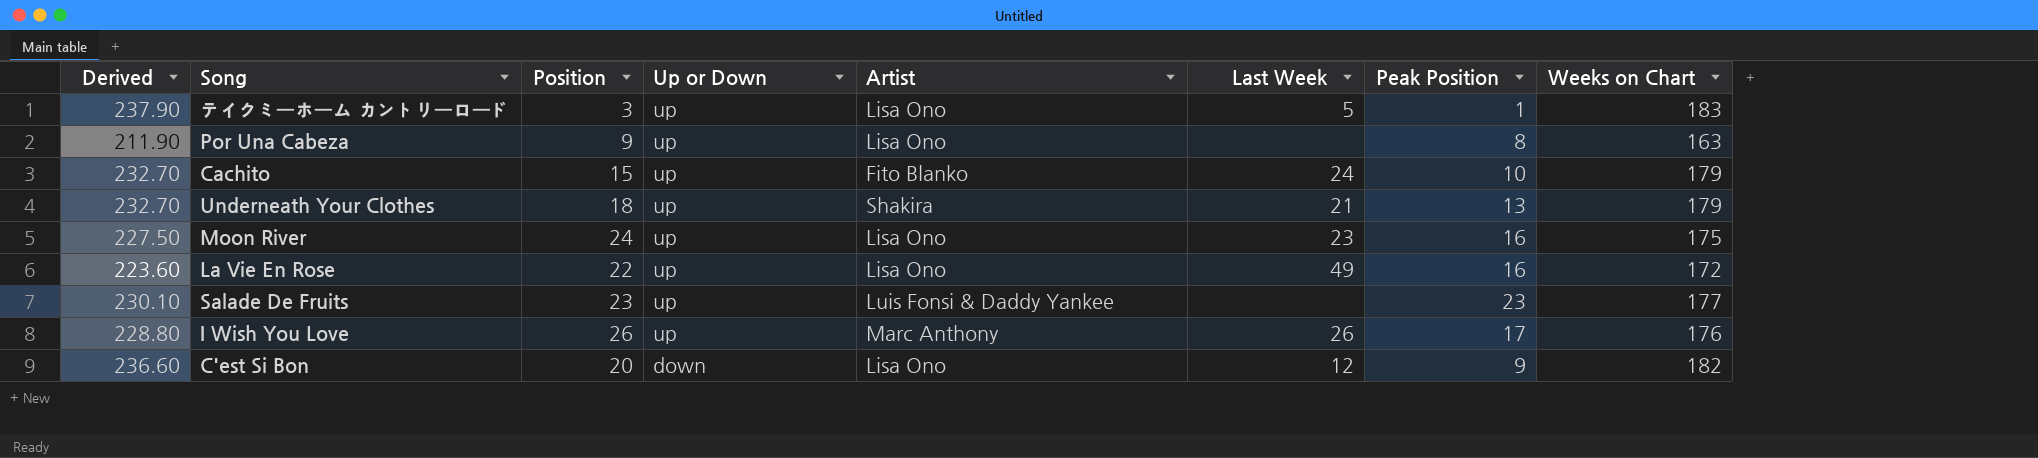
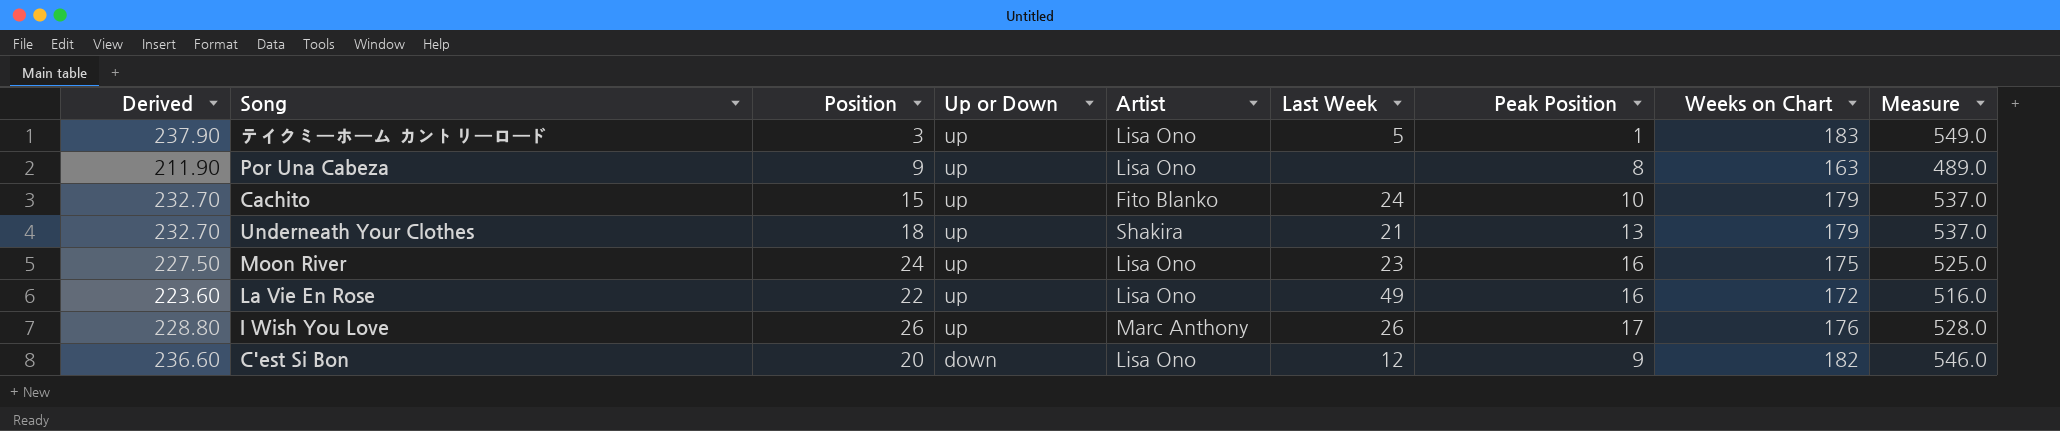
column Measure | formula: none -> [Weeks on Chart] * 3
row Salade De Fruits: 230.10 | 23 | up | Luis Fonsi & Daddy Yankee | none | 23 | 177 -> none

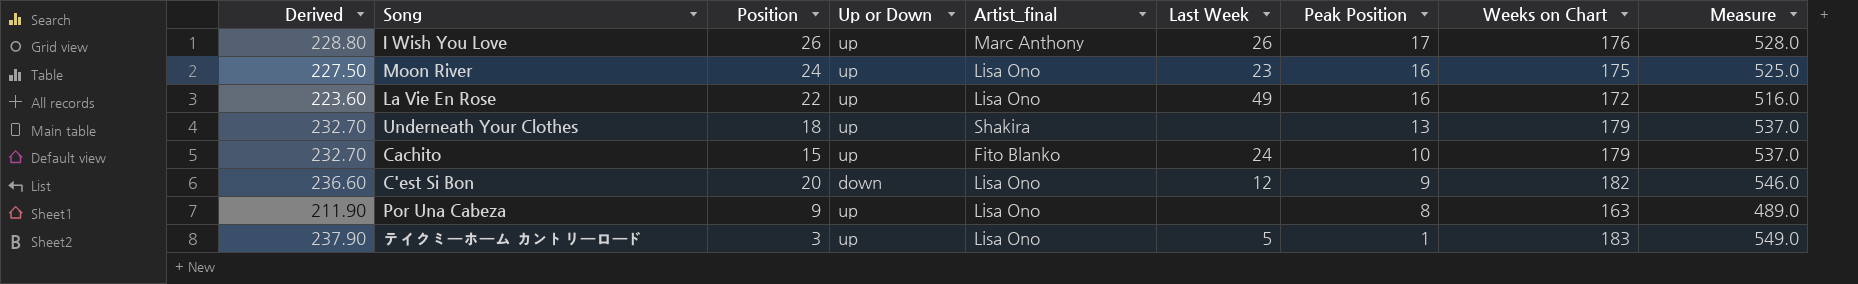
row order: Up or Down descending -> Peak Position descending
column name: Artist -> Artist_final
Underneath Your Clothes | Last Week: 21 -> none

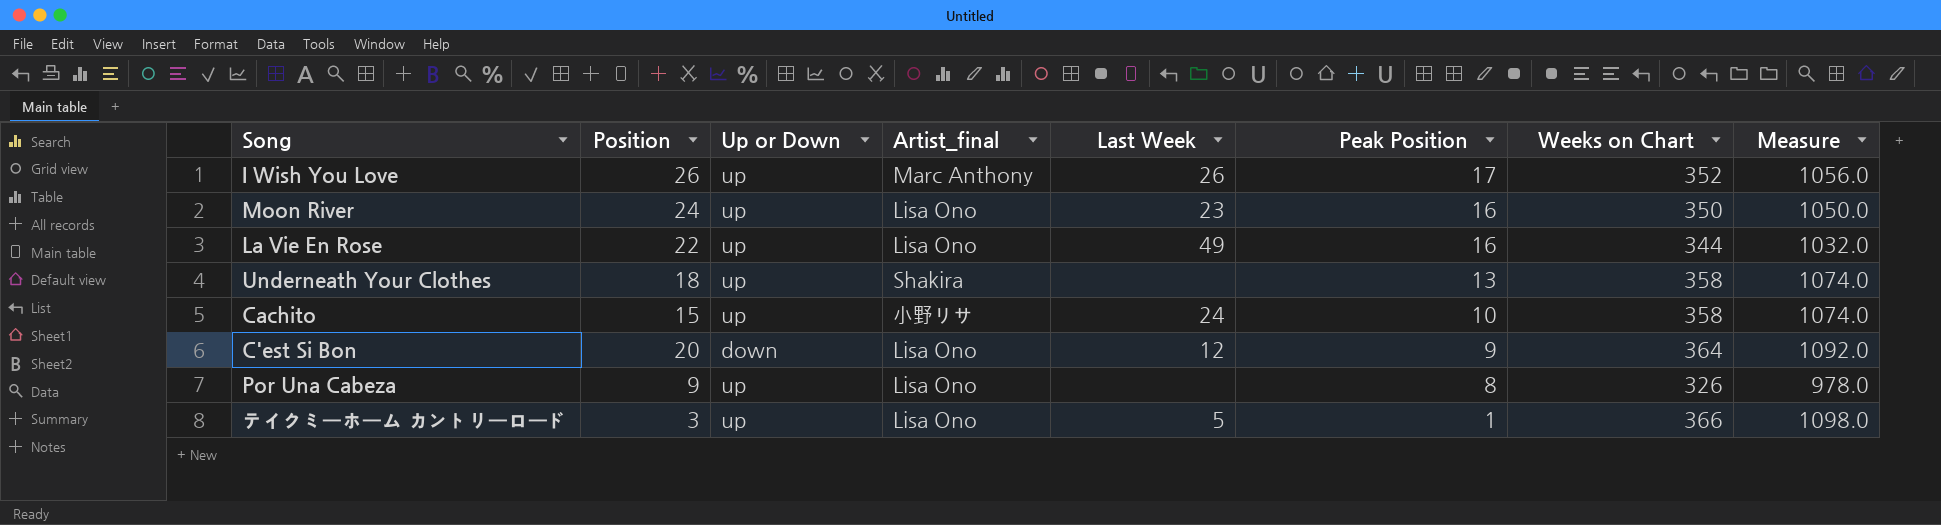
column Derived | formula: [Weeks on Chart] * 1.3 -> none
I Wish You Love | Weeks on Chart: 176 -> 352
I Wish You Love | Measure: 528.0 -> 1056.0
Moon River | Weeks on Chart: 175 -> 350
Moon River | Measure: 525.0 -> 1050.0
La Vie En Rose | Weeks on Chart: 172 -> 344
La Vie En Rose | Measure: 516.0 -> 1032.0
Underneath Your Clothes | Weeks on Chart: 179 -> 358
Underneath Your Clothes | Measure: 537.0 -> 1074.0
Cachito | Artist_final: Fito Blanko -> 小野リサ
Cachito | Weeks on Chart: 179 -> 358
Cachito | Measure: 537.0 -> 1074.0
C'est Si Bon | Weeks on Chart: 182 -> 364
C'est Si Bon | Measure: 546.0 -> 1092.0
Por Una Cabeza | Weeks on Chart: 163 -> 326
Por Una Cabeza | Measure: 489.0 -> 978.0
テイクミーホーム カントリーロード | Weeks on Chart: 183 -> 366
テイクミーホーム カントリーロード | Measure: 549.0 -> 1098.0

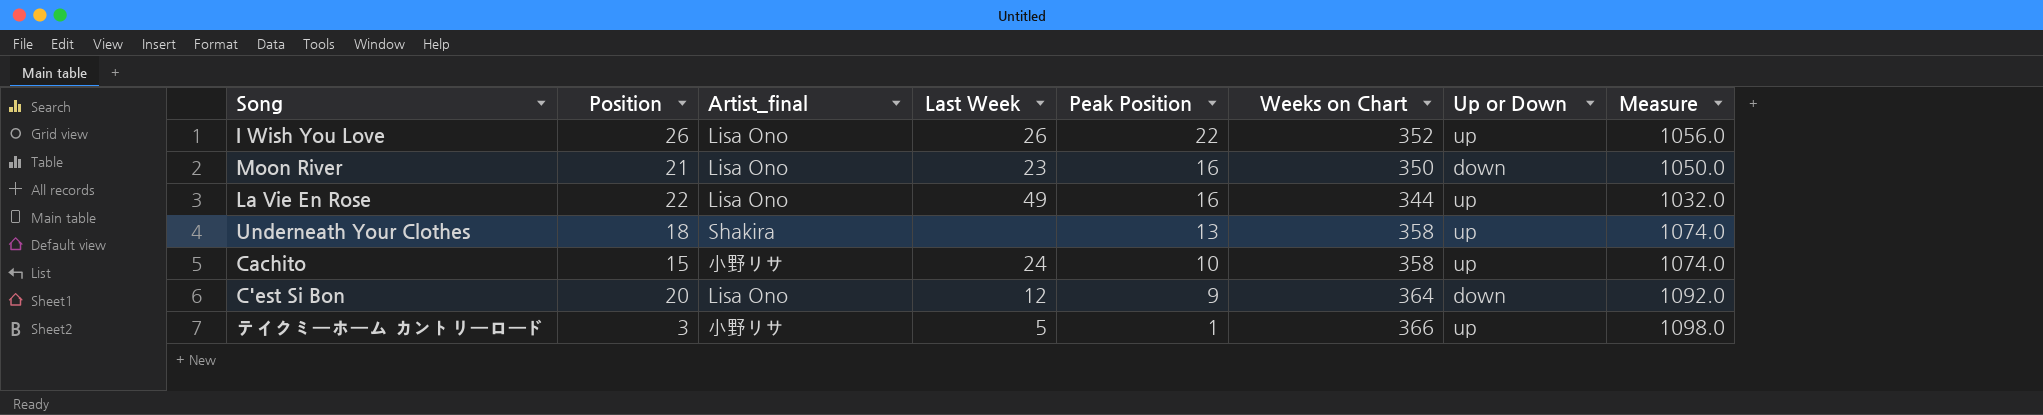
column Up or Down | position: 3 -> 7
row Por Una Cabeza: 9 | up | Lisa Ono | none | 8 | 326 | 978.0 -> none
I Wish You Love | Artist_final: Marc Anthony -> Lisa Ono
I Wish You Love | Peak Position: 17 -> 22
Moon River | Position: 24 -> 21
Moon River | Up or Down: up -> down
テイクミーホーム カントリーロード | Artist_final: Lisa Ono -> 小野リサ

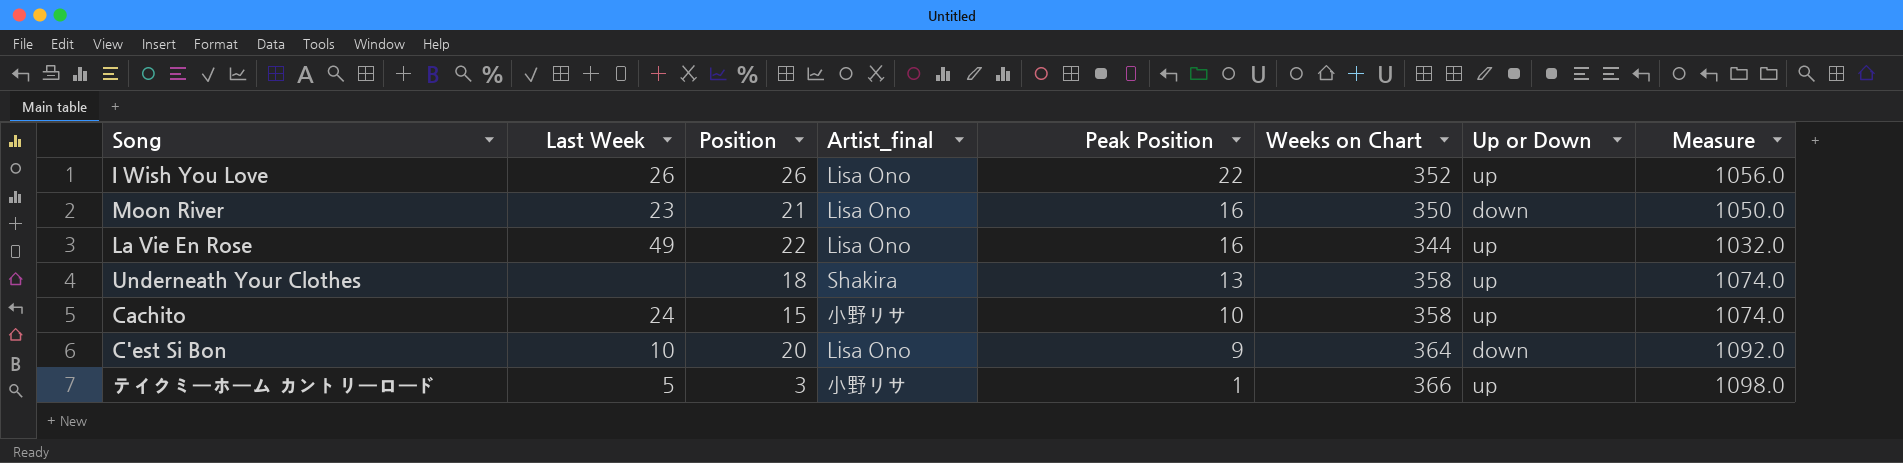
column Last Week | position: 4 -> 2
C'est Si Bon | Last Week: 12 -> 10

